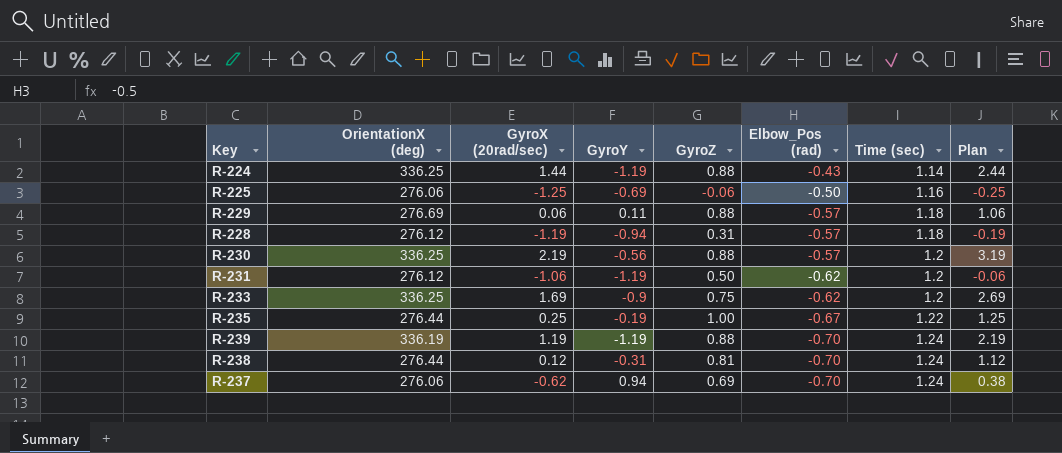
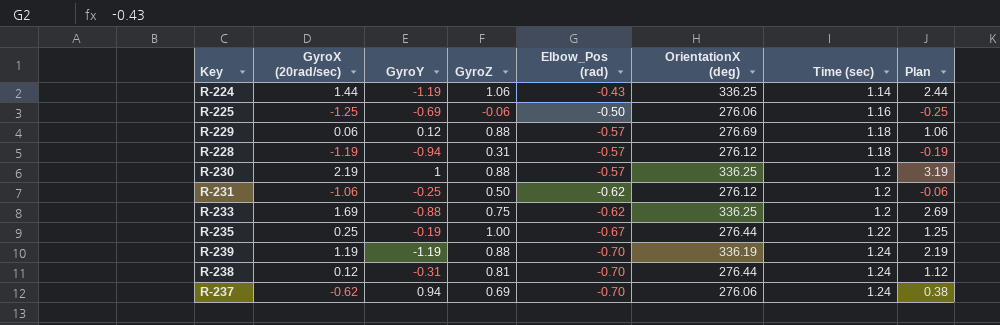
column OrientationX (deg) | position: 2 -> 6
R-224 | GyroZ: 0.88 -> 1.06
R-229 | GyroY: 0.11 -> 0.12
R-230 | GyroY: -0.56 -> 1
R-231 | GyroY: -1.19 -> -0.25
R-233 | GyroY: -0.9 -> -0.88

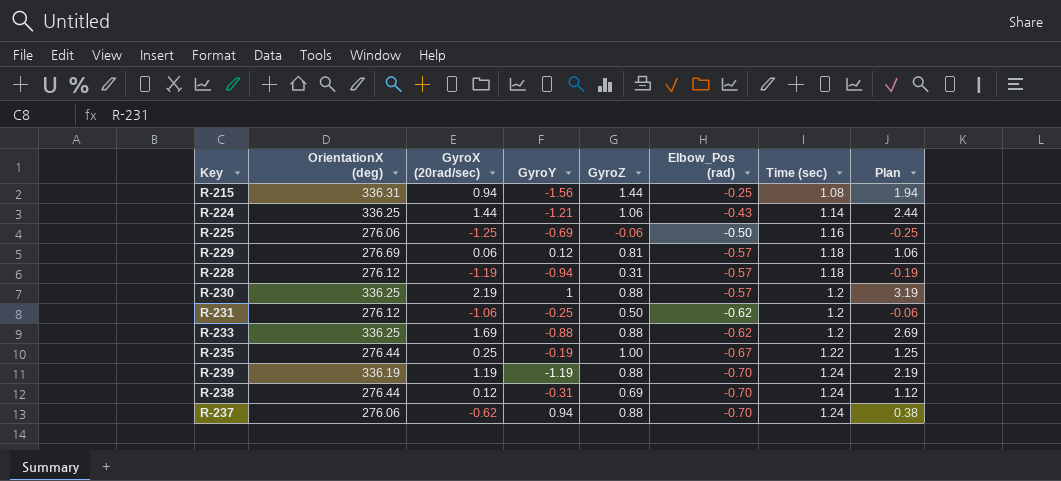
column OrientationX (deg) | position: 6 -> 2
row R-215: none -> 336.31 | 0.94 | -1.56 | 1.44 | -0.25 | 1.08 | 1.94
R-224 | GyroY: -1.19 -> -1.21
R-229 | GyroZ: 0.88 -> 0.81
R-233 | GyroZ: 0.75 -> 0.88
R-238 | GyroZ: 0.81 -> 0.69
R-237 | GyroZ: 0.69 -> 0.88

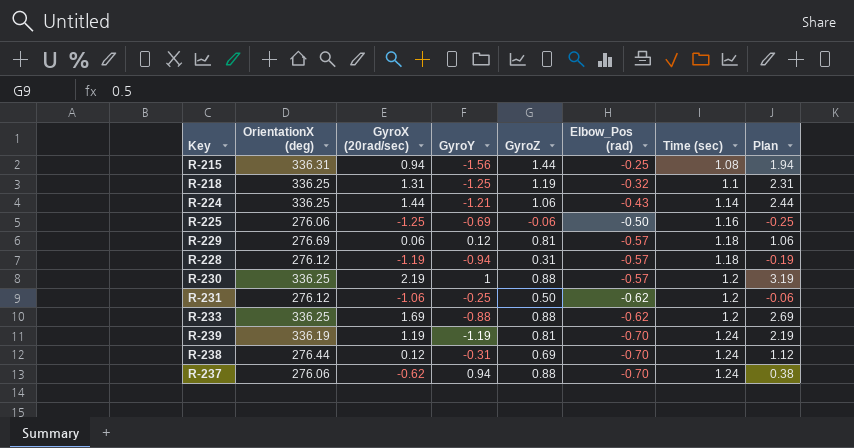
row R-235: 276.44 | 0.25 | -0.19 | 1.00 | -0.67 | 1.22 | 1.25 -> none
row R-218: none -> 336.25 | 1.31 | -1.25 | 1.19 | -0.32 | 1.1 | 2.31
R-239 | GyroZ: 0.88 -> 0.81

